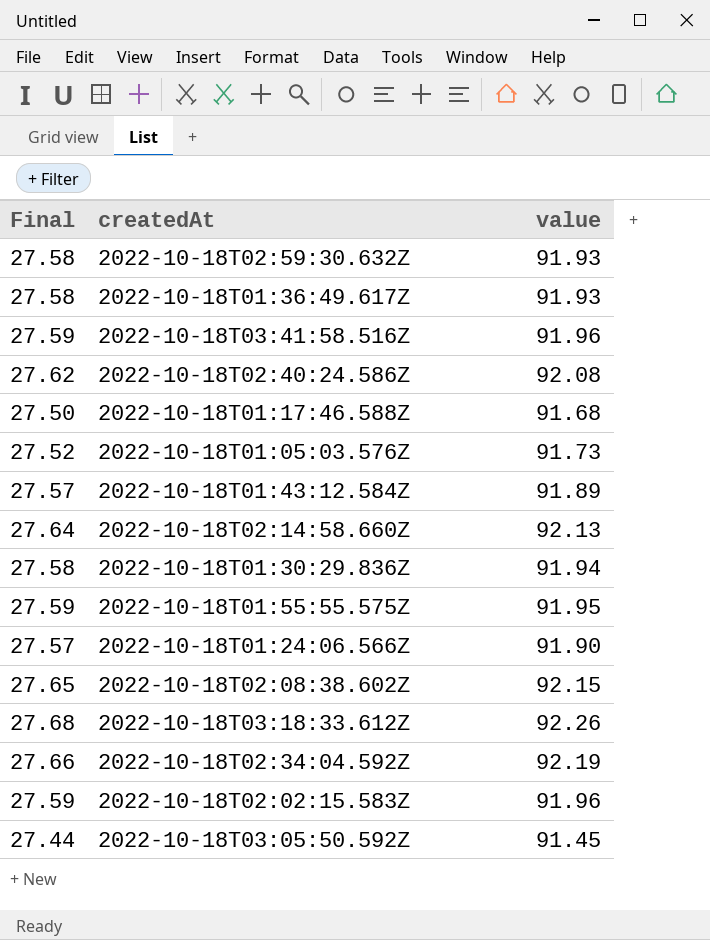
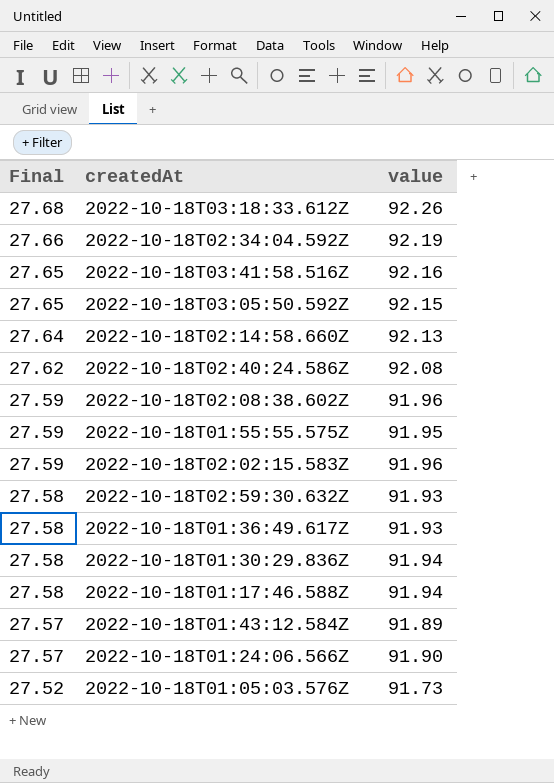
row order: none -> Final descending
2022-10-18T03:41:58.516Z | Final: 27.59 -> 27.65
2022-10-18T03:41:58.516Z | value: 91.96 -> 92.16
2022-10-18T03:05:50.592Z | Final: 27.44 -> 27.65
2022-10-18T03:05:50.592Z | value: 91.45 -> 92.15
2022-10-18T02:08:38.602Z | Final: 27.65 -> 27.59
2022-10-18T02:08:38.602Z | value: 92.15 -> 91.96
2022-10-18T01:17:46.588Z | Final: 27.50 -> 27.58
2022-10-18T01:17:46.588Z | value: 91.68 -> 91.94

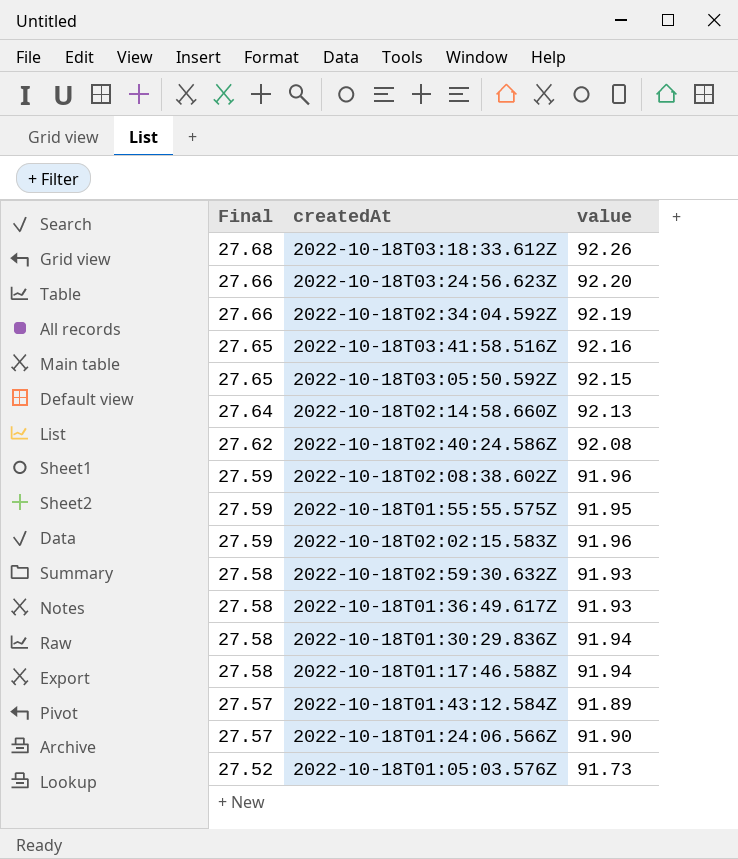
row 2022-10-18T03:24:56.623Z: none -> 27.66 | 92.20

